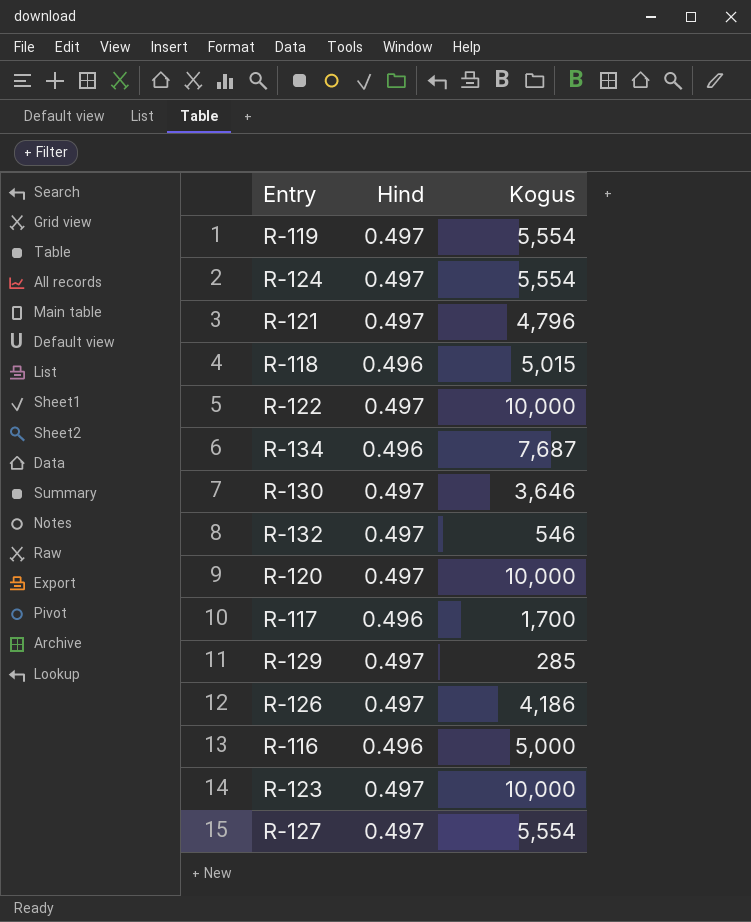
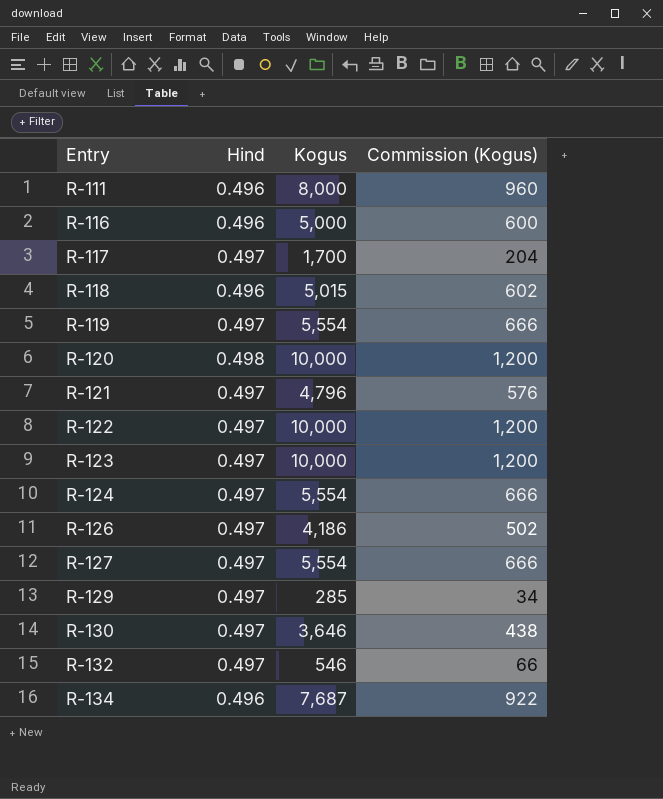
row order: none -> Entry ascending
column Commission (Kogus) | formula: none -> [Kogus] * 0.12
row R-111: none -> 0.496 | 8,000 | 960
R-117 | Hind: 0.496 -> 0.497
R-120 | Hind: 0.497 -> 0.498

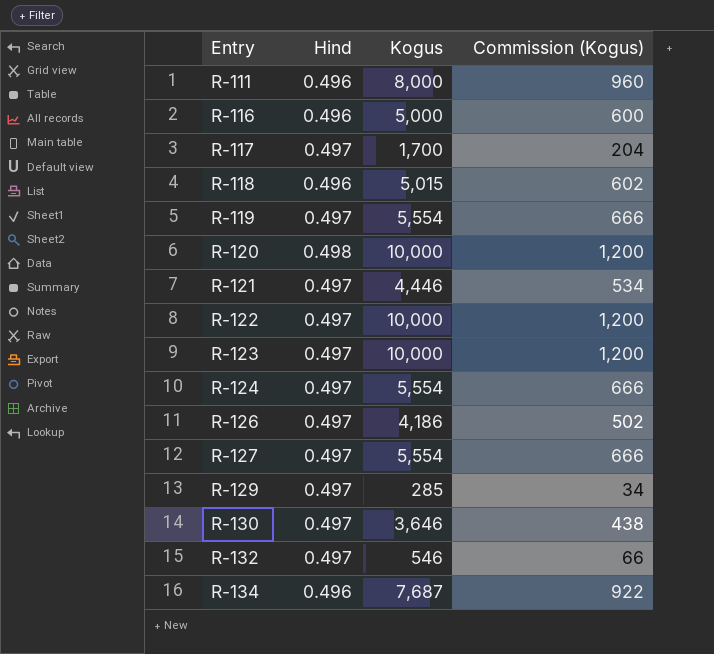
R-121 | Kogus: 4,796 -> 4,446
R-121 | Commission (Kogus): 576 -> 534

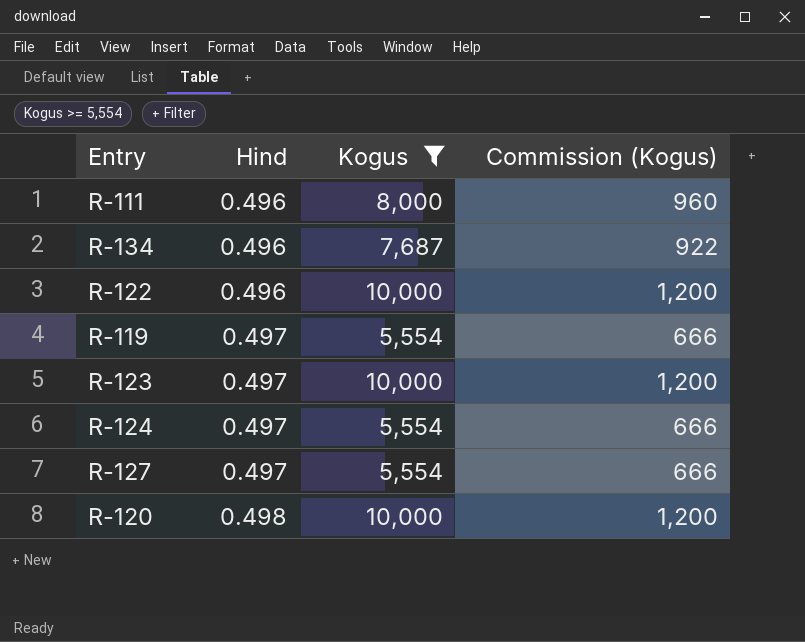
filter: none -> Kogus >= 5,554
row order: Entry ascending -> Hind ascending
R-122 | Hind: 0.497 -> 0.496

